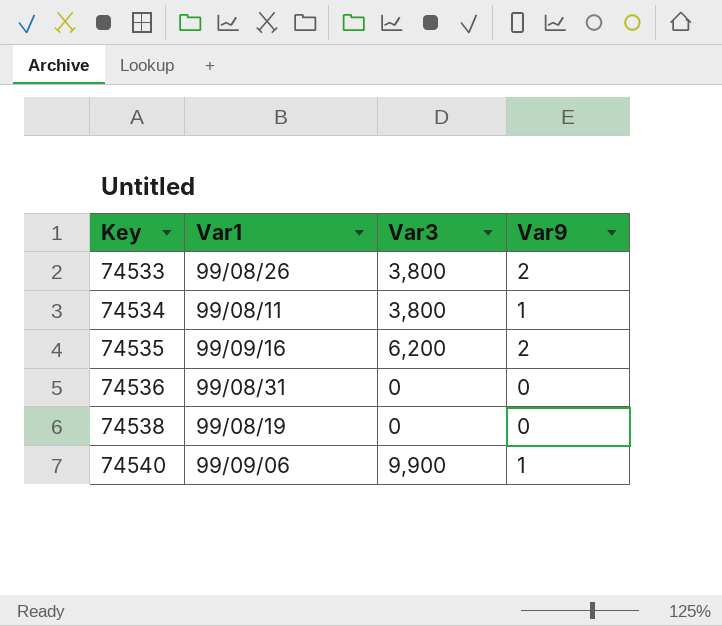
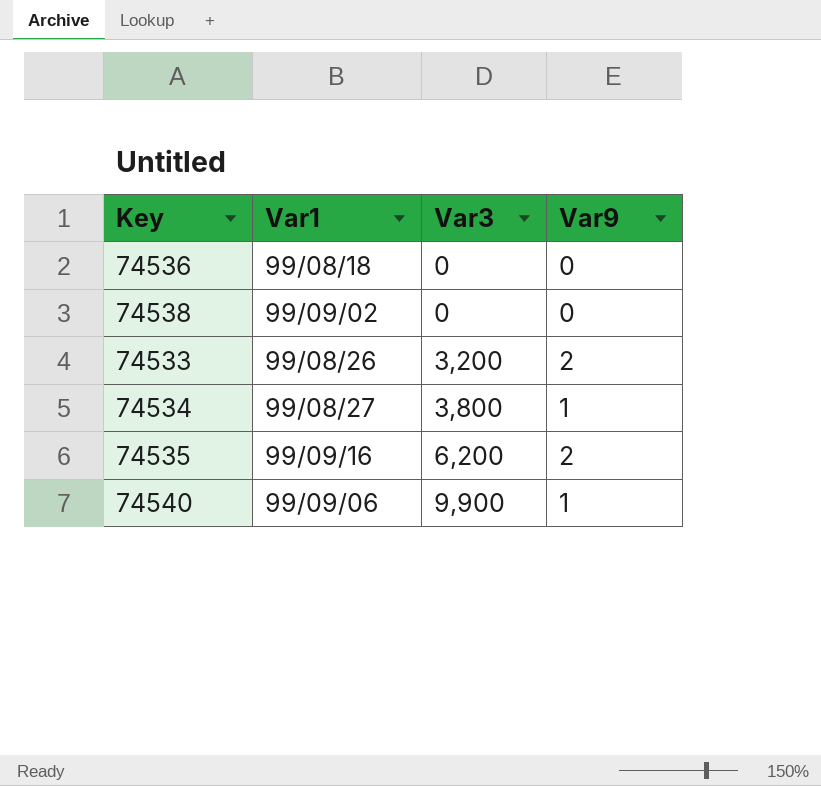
row order: Key ascending -> Var3 ascending
74536 | Var1: 99/08/31 -> 99/08/18
74538 | Var1: 99/08/19 -> 99/09/02
74533 | Var3: 3,800 -> 3,200
74534 | Var1: 99/08/11 -> 99/08/27

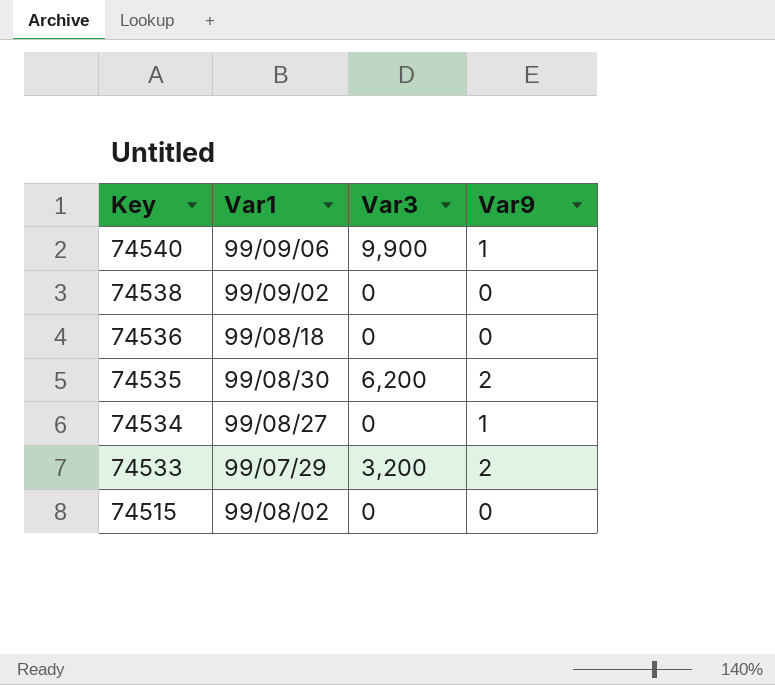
row order: Var3 ascending -> Key descending
74535 | Var1: 99/09/16 -> 99/08/30
74534 | Var3: 3,800 -> 0
74533 | Var1: 99/08/26 -> 99/07/29
row 74515: none -> 99/08/02 | 0 | 0

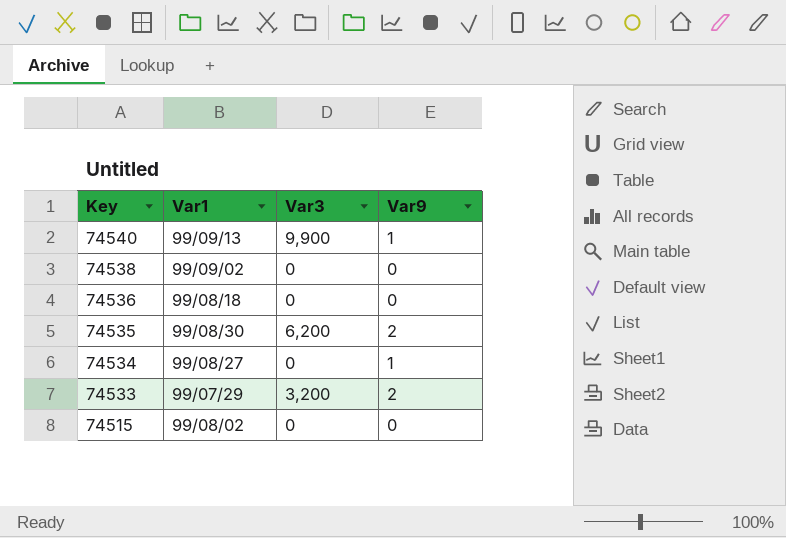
74540 | Var1: 99/09/06 -> 99/09/13

